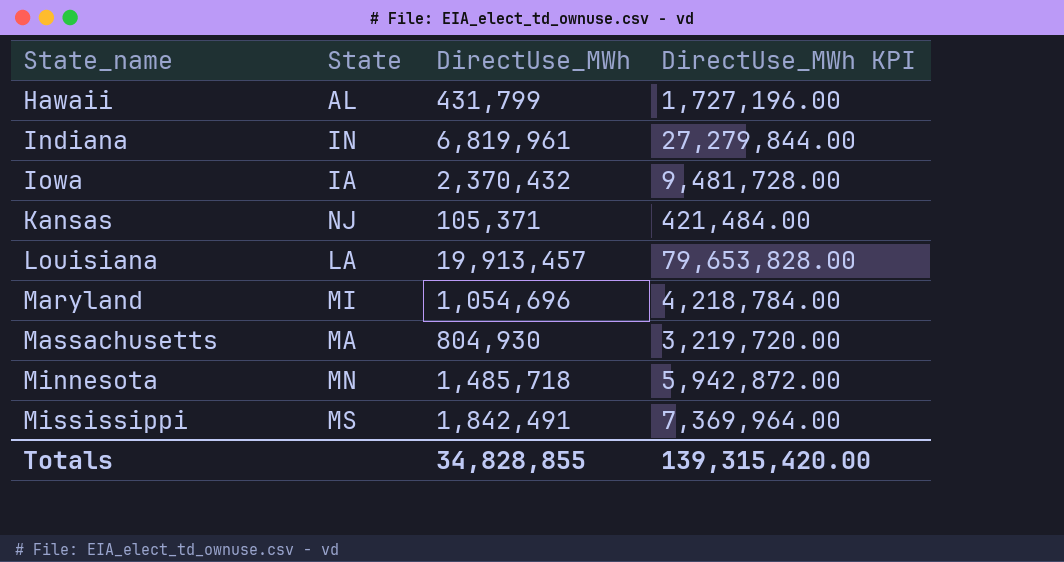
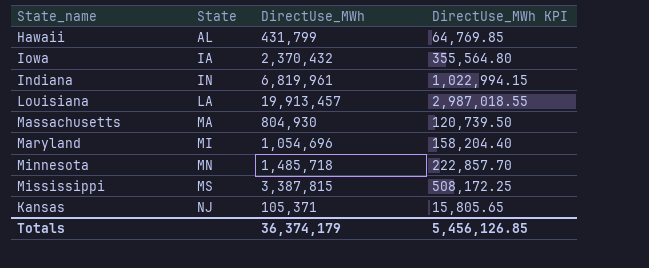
row order: State_name ascending -> State ascending
column DirectUse_MWh KPI | formula: [DirectUse_MWh] * 4 -> [DirectUse_MWh] * 0.15
Mississippi | DirectUse_MWh: 1,842,491 -> 3,387,815
Totals | DirectUse_MWh: 34,828,855 -> 36,374,179
Totals | DirectUse_MWh KPI: 139,315,420.00 -> 5,456,126.85

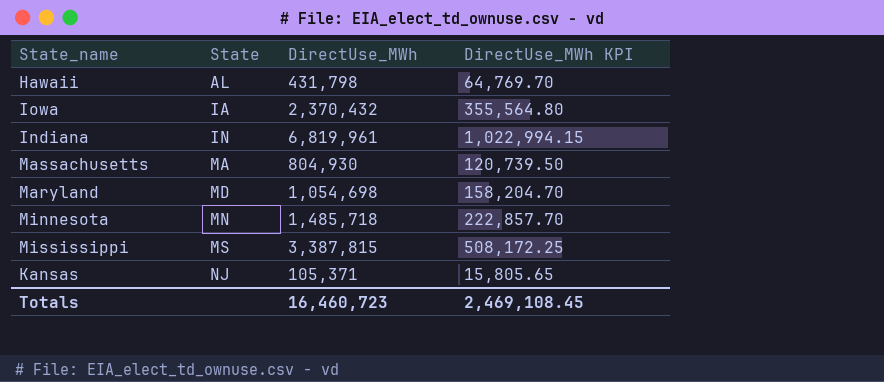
row Louisiana: LA | 19,913,457 | 2,987,018.55 -> none
Hawaii | DirectUse_MWh: 431,799 -> 431,798
Hawaii | DirectUse_MWh KPI: 64,769.85 -> 64,769.70
Maryland | State: MI -> MD
Maryland | DirectUse_MWh: 1,054,696 -> 1,054,698
Maryland | DirectUse_MWh KPI: 158,204.40 -> 158,204.70
Totals | DirectUse_MWh: 36,374,179 -> 16,460,723
Totals | DirectUse_MWh KPI: 5,456,126.85 -> 2,469,108.45

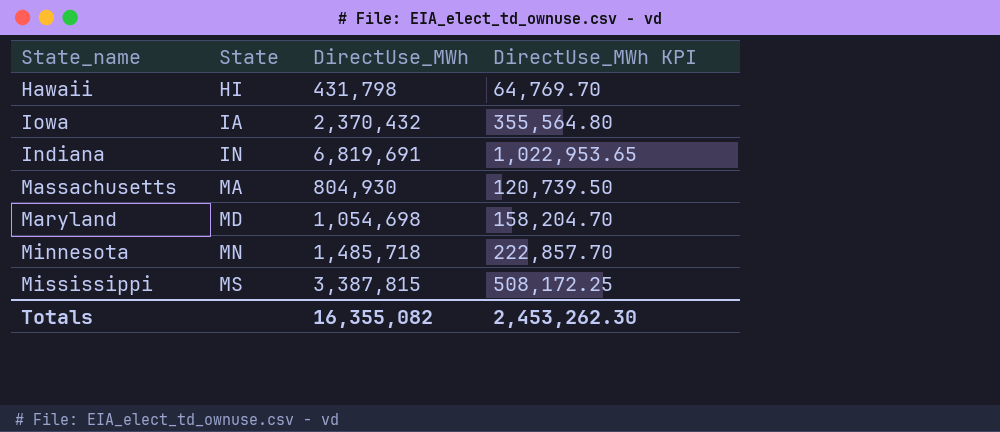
row Kansas: NJ | 105,371 | 15,805.65 -> none
Hawaii | State: AL -> HI
Indiana | DirectUse_MWh: 6,819,961 -> 6,819,691
Indiana | DirectUse_MWh KPI: 1,022,994.15 -> 1,022,953.65
Totals | DirectUse_MWh: 16,460,723 -> 16,355,082
Totals | DirectUse_MWh KPI: 2,469,108.45 -> 2,453,262.30

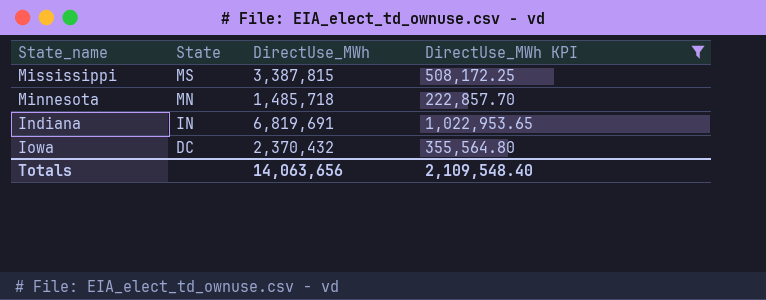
filter: none -> DirectUse_MWh KPI >= 222,857.70
row order: State ascending -> State descending
Iowa | State: IA -> DC
Totals | DirectUse_MWh: 16,355,082 -> 14,063,656
Totals | DirectUse_MWh KPI: 2,453,262.30 -> 2,109,548.40

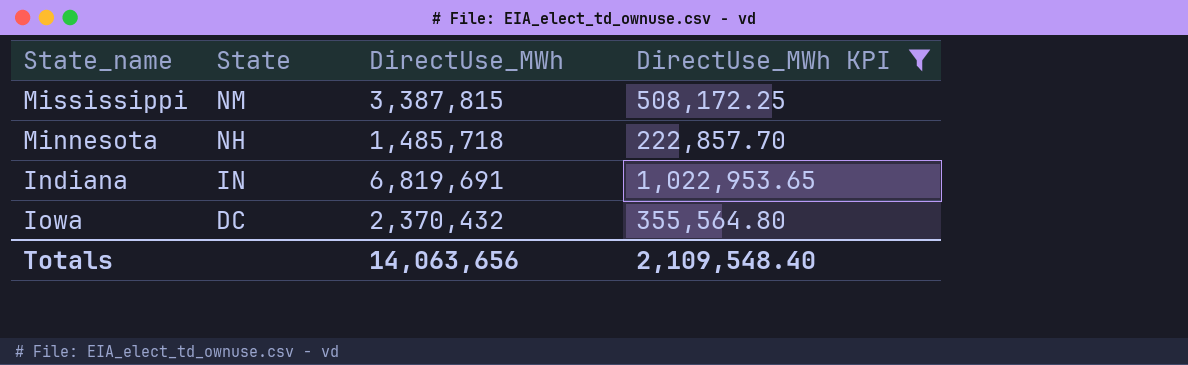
Mississippi | State: MS -> NM
Minnesota | State: MN -> NH

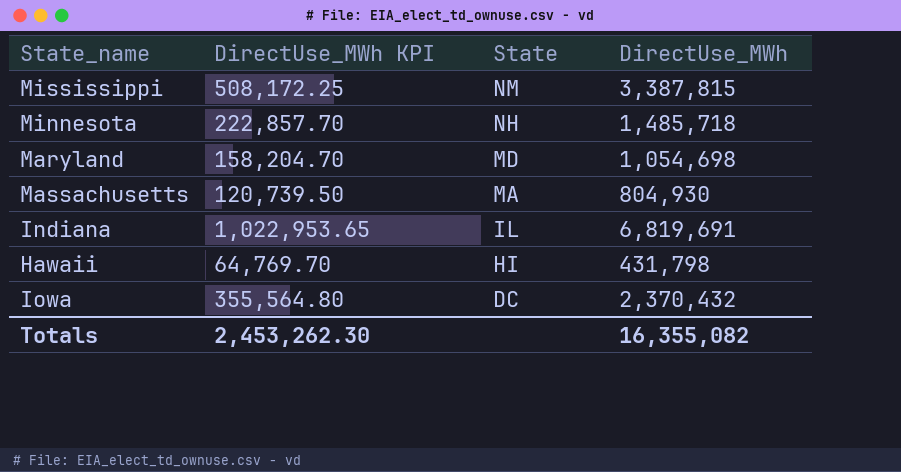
filter: DirectUse_MWh KPI >= 222,857.70 -> none
column DirectUse_MWh KPI | position: 4 -> 2
Indiana | State: IN -> IL
Totals | DirectUse_MWh KPI: 2,109,548.40 -> 2,453,262.30
Totals | DirectUse_MWh: 14,063,656 -> 16,355,082

